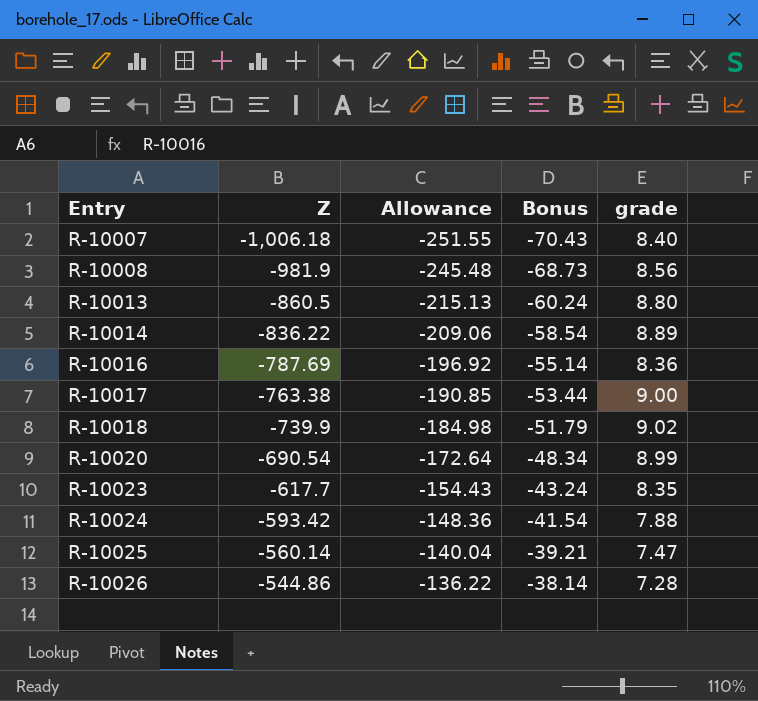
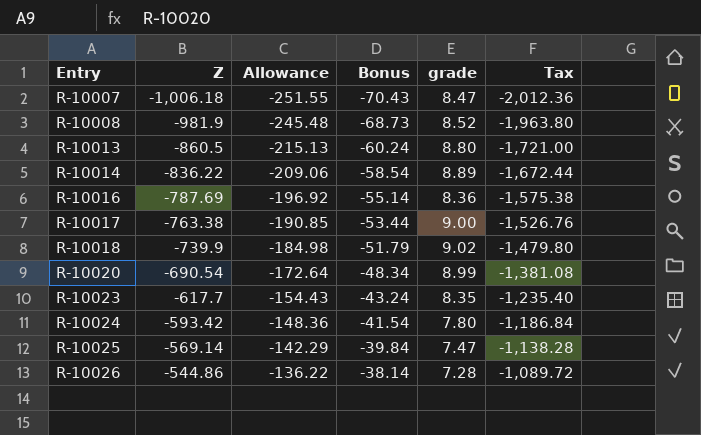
column Tax | formula: none -> [Z] * 2
R-10007 | grade: 8.40 -> 8.47
R-10008 | grade: 8.56 -> 8.52
R-10024 | grade: 7.88 -> 7.80
R-10025 | Z: -560.14 -> -569.14
R-10025 | Allowance: -140.04 -> -142.29
R-10025 | Bonus: -39.21 -> -39.84

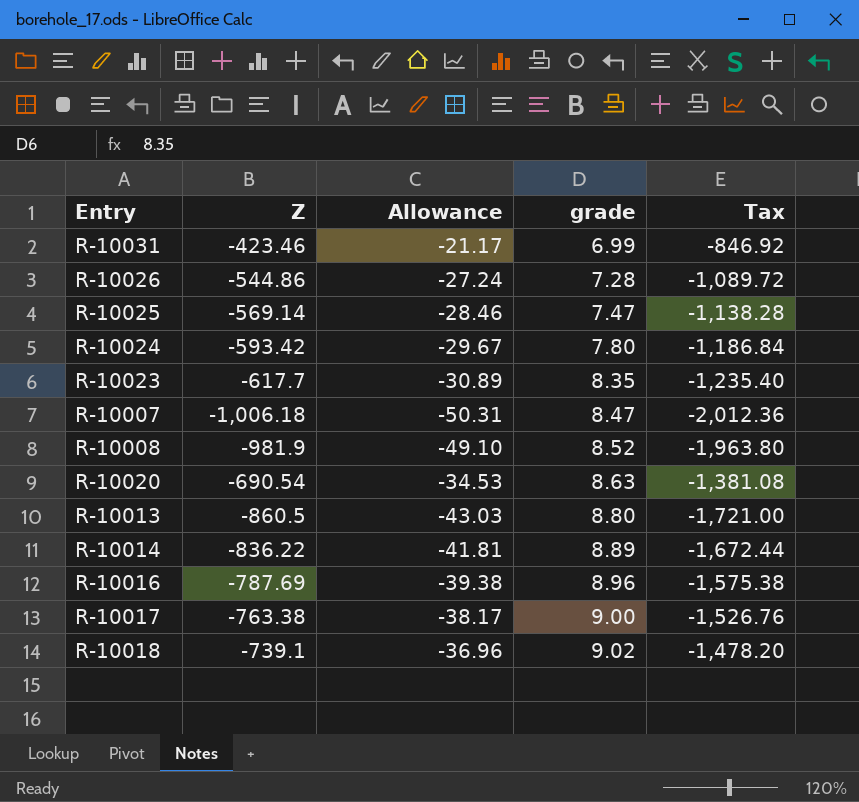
row order: Entry ascending -> grade ascending
column Bonus | formula: [Z] * 0.07 -> none
column Allowance | formula: [Z] * 0.25 -> [Z] * 0.05
row R-10031: none -> -423.46 | -21.17 | 6.99 | -846.92
R-10020 | grade: 8.99 -> 8.63
R-10016 | grade: 8.36 -> 8.96
R-10018 | Z: -739.9 -> -739.1
R-10018 | Tax: -1,479.80 -> -1,478.20

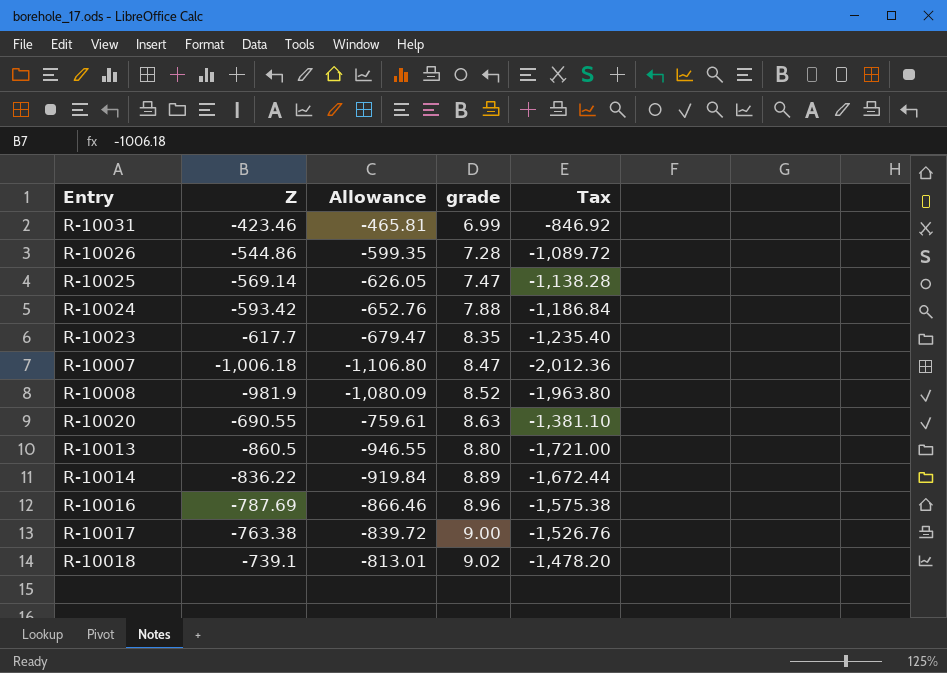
column Allowance | formula: [Z] * 0.05 -> [Z] * 1.1
R-10024 | grade: 7.80 -> 7.88
R-10020 | Z: -690.54 -> -690.55
R-10020 | Tax: -1,381.08 -> -1,381.10

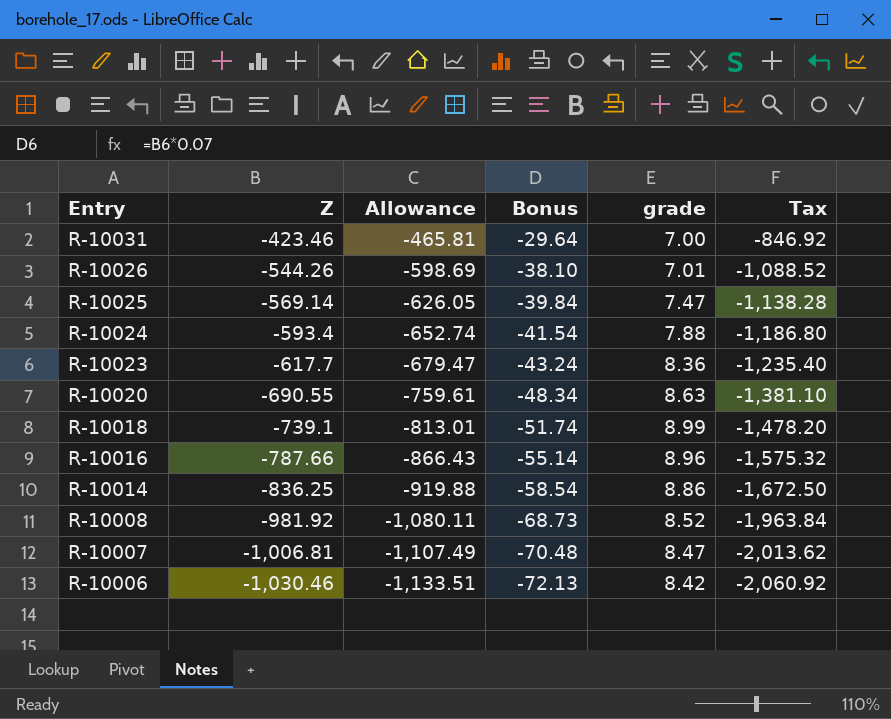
row order: grade ascending -> Entry descending
column Bonus | formula: none -> [Z] * 0.07
row R-10013: -860.5 | -946.55 | 8.80 | -1,721.00 -> none
row R-10017: -763.38 | -839.72 | 9.00 | -1,526.76 -> none
R-10031 | grade: 6.99 -> 7.00
R-10026 | Z: -544.86 -> -544.26
R-10026 | Allowance: -599.35 -> -598.69
R-10026 | grade: 7.28 -> 7.01
R-10026 | Tax: -1,089.72 -> -1,088.52
R-10024 | Z: -593.42 -> -593.4
R-10024 | Allowance: -652.76 -> -652.74
R-10024 | Tax: -1,186.84 -> -1,186.80
R-10023 | grade: 8.35 -> 8.36
R-10018 | grade: 9.02 -> 8.99
R-10016 | Z: -787.69 -> -787.66
R-10016 | Allowance: -866.46 -> -866.43
R-10016 | Tax: -1,575.38 -> -1,575.32
R-10014 | Z: -836.22 -> -836.25
R-10014 | Allowance: -919.84 -> -919.88
R-10014 | grade: 8.89 -> 8.86
R-10014 | Tax: -1,672.44 -> -1,672.50
R-10008 | Z: -981.9 -> -981.92
R-10008 | Allowance: -1,080.09 -> -1,080.11
R-10008 | Tax: -1,963.80 -> -1,963.84
R-10007 | Z: -1,006.18 -> -1,006.81
R-10007 | Allowance: -1,106.80 -> -1,107.49
R-10007 | Tax: -2,012.36 -> -2,013.62
row R-10006: none -> -1,030.46 | -1,133.51 | -72.13 | 8.42 | -2,060.92

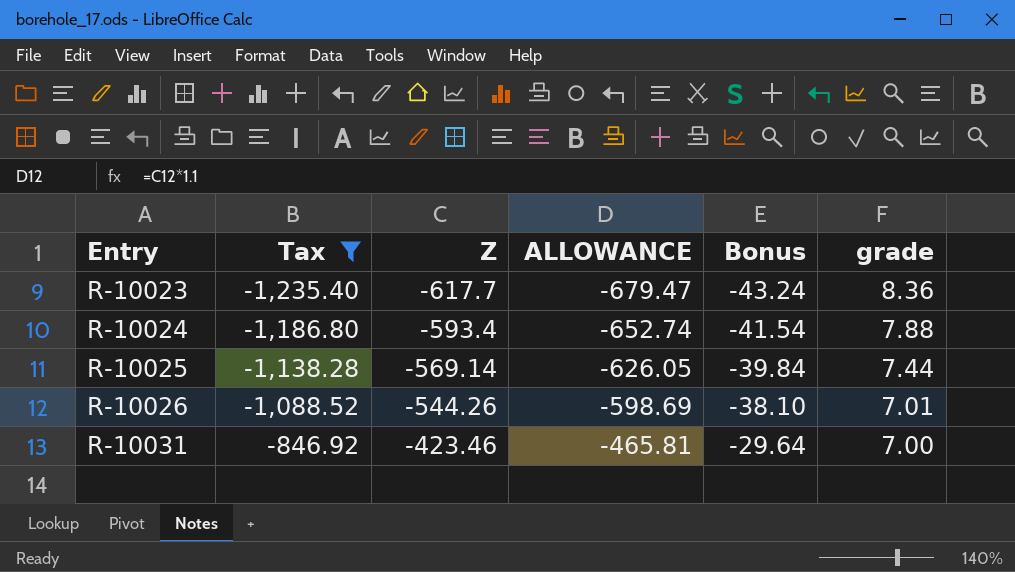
filter: none -> Tax >= -1,235.40
row order: Entry descending -> Entry ascending
column Tax | position: 6 -> 2
column name: Allowance -> ALLOWANCE
R-10025 | grade: 7.47 -> 7.44

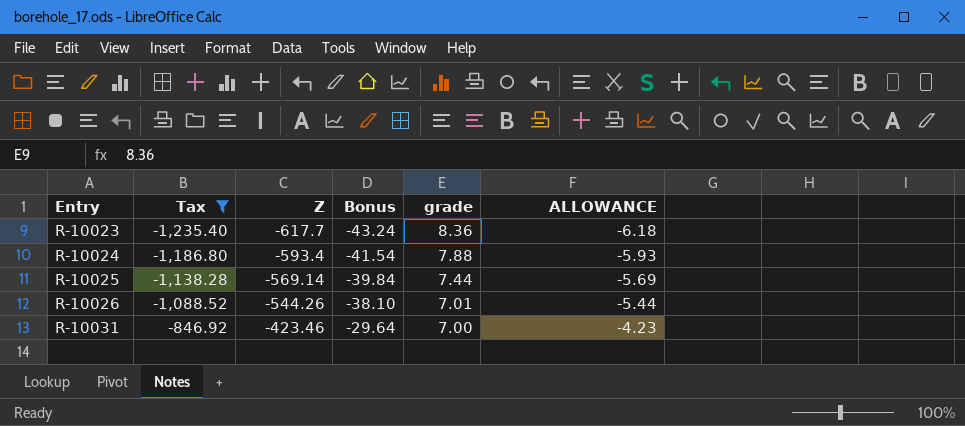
column ALLOWANCE | formula: [Z] * 1.1 -> [Z] * 0.01
column ALLOWANCE | position: 4 -> 6

